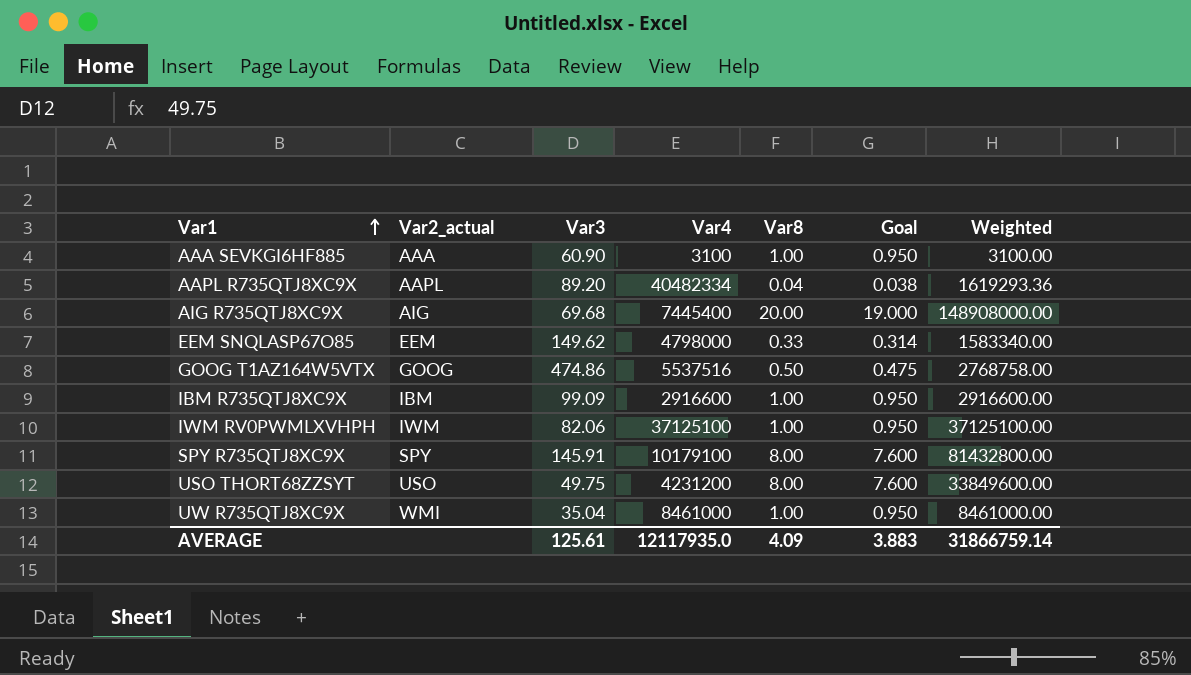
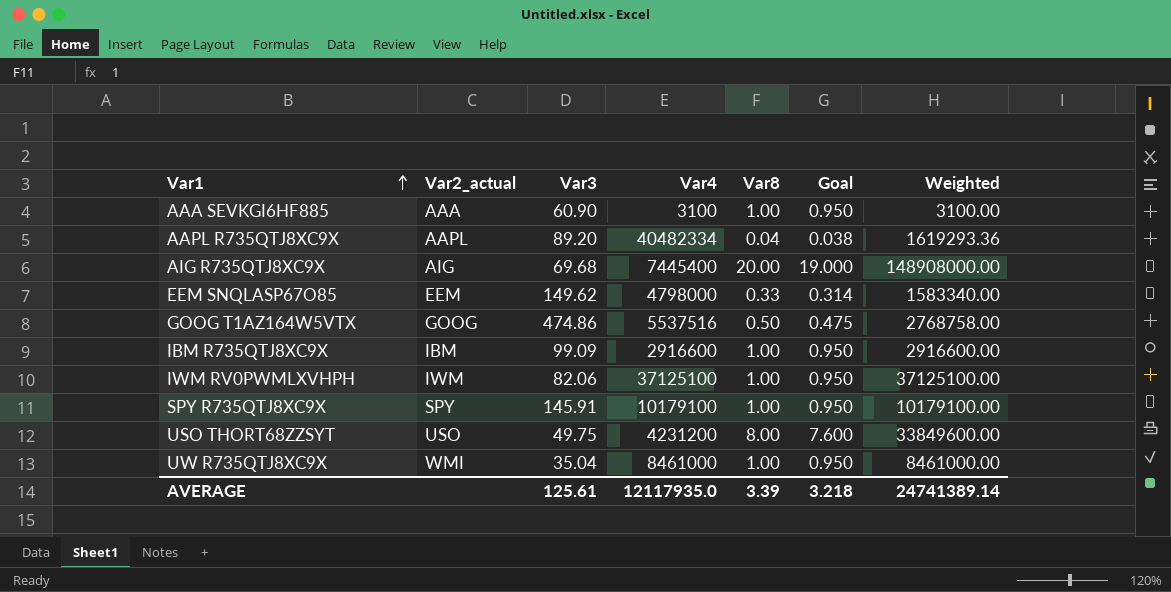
SPY R735QTJ8XC9X | Var8: 8.00 -> 1.00
SPY R735QTJ8XC9X | Goal: 7.600 -> 0.950
SPY R735QTJ8XC9X | Weighted: 81432800.00 -> 10179100.00
AVERAGE | Var8: 4.09 -> 3.39
AVERAGE | Goal: 3.883 -> 3.218
AVERAGE | Weighted: 31866759.14 -> 24741389.14

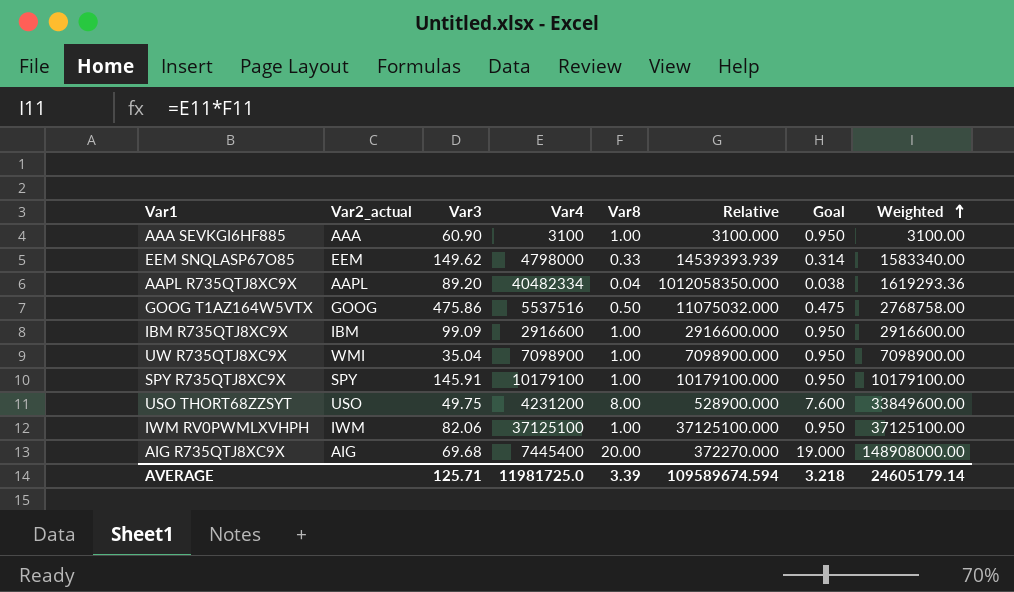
row order: Var1 ascending -> Weighted ascending
column Relative | formula: none -> [Var4] / [Var8]
GOOG T1AZ164W5VTX | Var3: 474.86 -> 475.86
UW R735QTJ8XC9X | Var4: 8461000 -> 7098900
UW R735QTJ8XC9X | Weighted: 8461000.00 -> 7098900.00
AVERAGE | Var3: 125.61 -> 125.71
AVERAGE | Var4: 12117935.0 -> 11981725.0
AVERAGE | Weighted: 24741389.14 -> 24605179.14

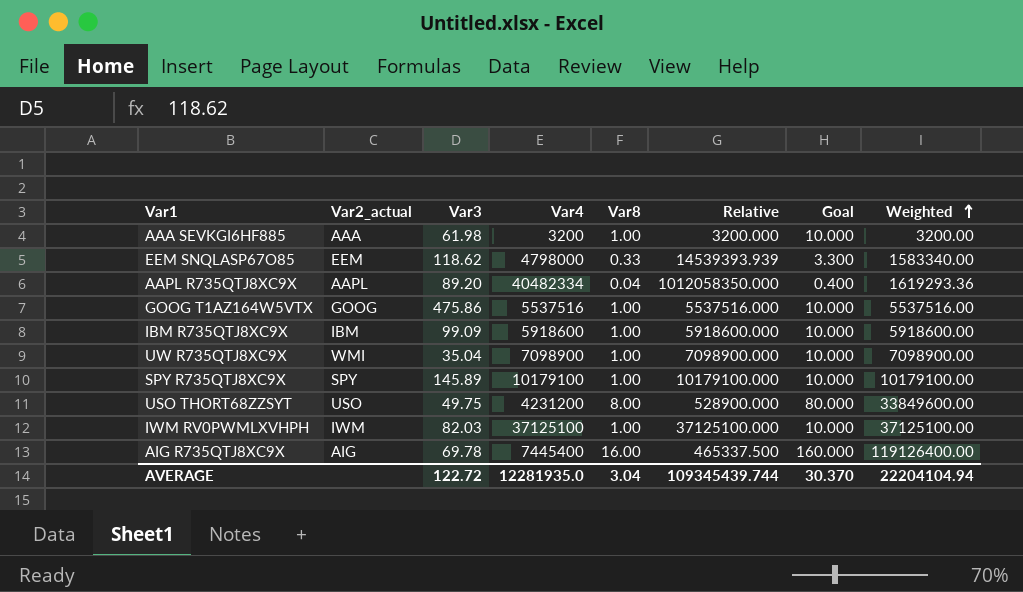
column Goal | formula: [Var8] * 0.95 -> [Var8] * 10
AAA SEVKGI6HF885 | Var3: 60.90 -> 61.98
AAA SEVKGI6HF885 | Var4: 3100 -> 3200
AAA SEVKGI6HF885 | Relative: 3100.000 -> 3200.000
AAA SEVKGI6HF885 | Weighted: 3100.00 -> 3200.00
EEM SNQLASP67O85 | Var3: 149.62 -> 118.62
GOOG T1AZ164W5VTX | Var8: 0.50 -> 1.00
GOOG T1AZ164W5VTX | Relative: 11075032.000 -> 5537516.000
GOOG T1AZ164W5VTX | Weighted: 2768758.00 -> 5537516.00
IBM R735QTJ8XC9X | Var4: 2916600 -> 5918600
IBM R735QTJ8XC9X | Relative: 2916600.000 -> 5918600.000
IBM R735QTJ8XC9X | Weighted: 2916600.00 -> 5918600.00
SPY R735QTJ8XC9X | Var3: 145.91 -> 145.89
IWM RV0PWMLXVHPH | Var3: 82.06 -> 82.03
AIG R735QTJ8XC9X | Var3: 69.68 -> 69.78
AIG R735QTJ8XC9X | Var8: 20.00 -> 16.00
AIG R735QTJ8XC9X | Relative: 372270.000 -> 465337.500
AIG R735QTJ8XC9X | Weighted: 148908000.00 -> 119126400.00
AVERAGE | Var3: 125.71 -> 122.72
AVERAGE | Var4: 11981725.0 -> 12281935.0
AVERAGE | Var8: 3.39 -> 3.04
AVERAGE | Relative: 109589674.594 -> 109345439.744
AVERAGE | Goal: 3.218 -> 30.370
AVERAGE | Weighted: 24605179.14 -> 22204104.94

